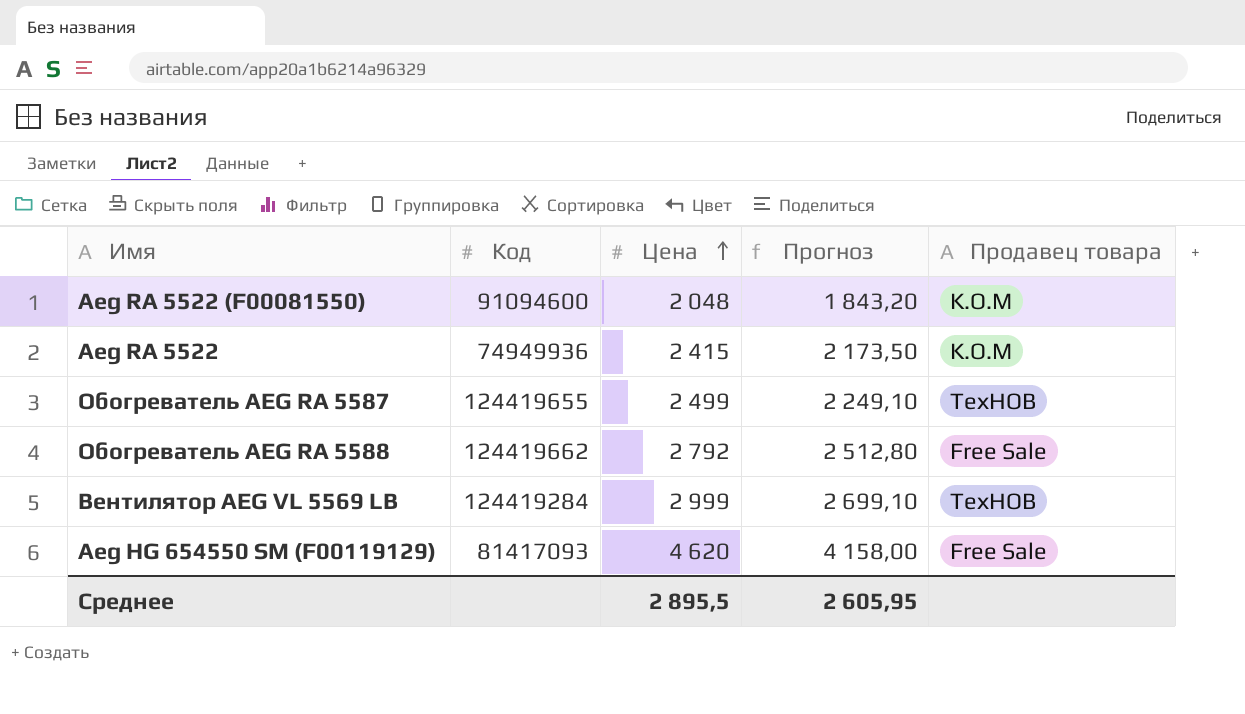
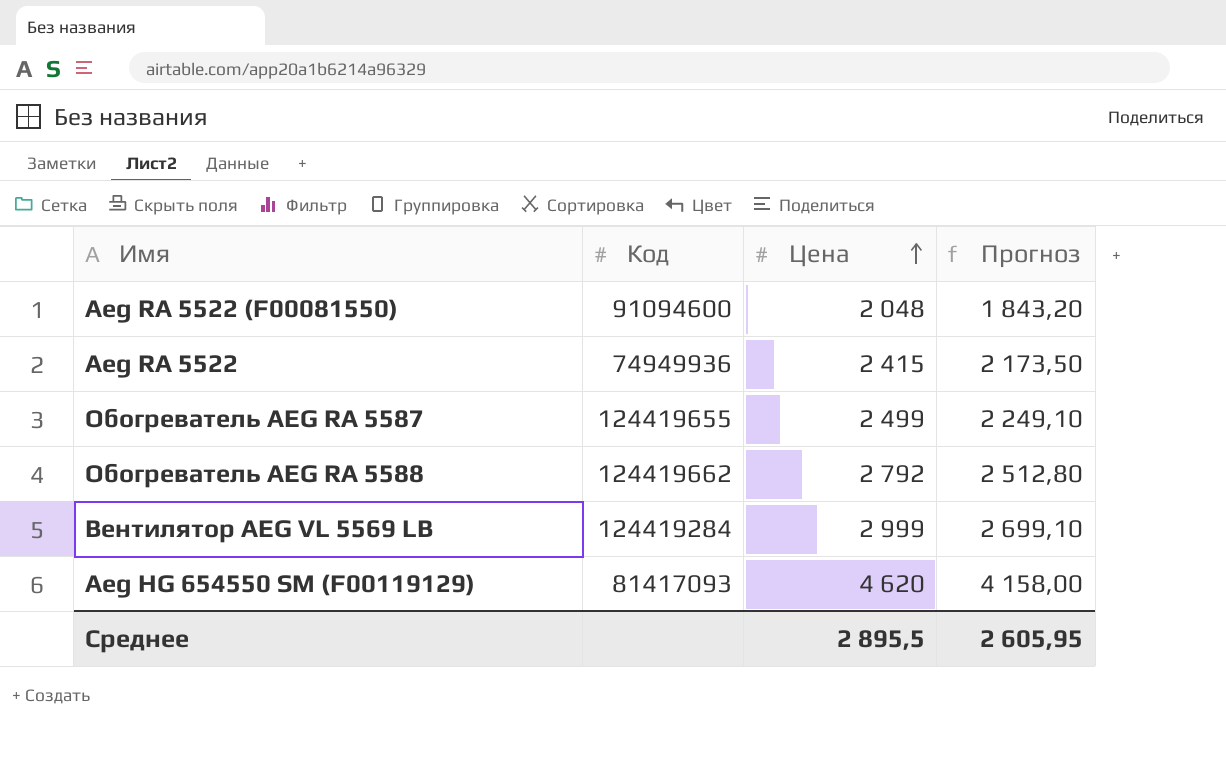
column Продавец товара | position: 5 -> none

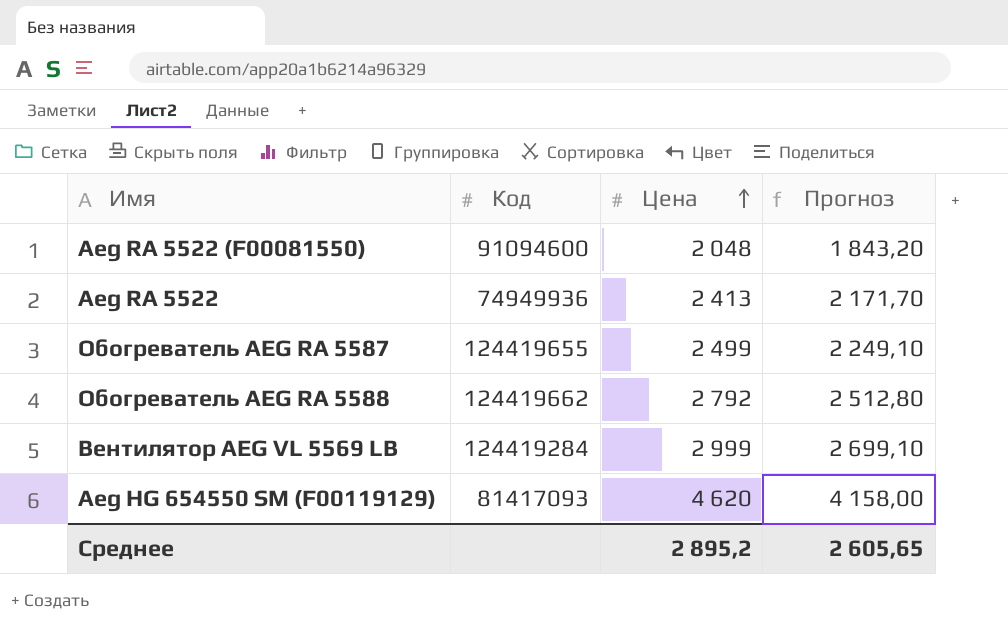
Aeg RA 5522 | Цена: 2 415 -> 2 413
Aeg RA 5522 | Прогноз: 2 173,50 -> 2 171,70
Среднее | Цена: 2 895,5 -> 2 895,2
Среднее | Прогноз: 2 605,95 -> 2 605,65

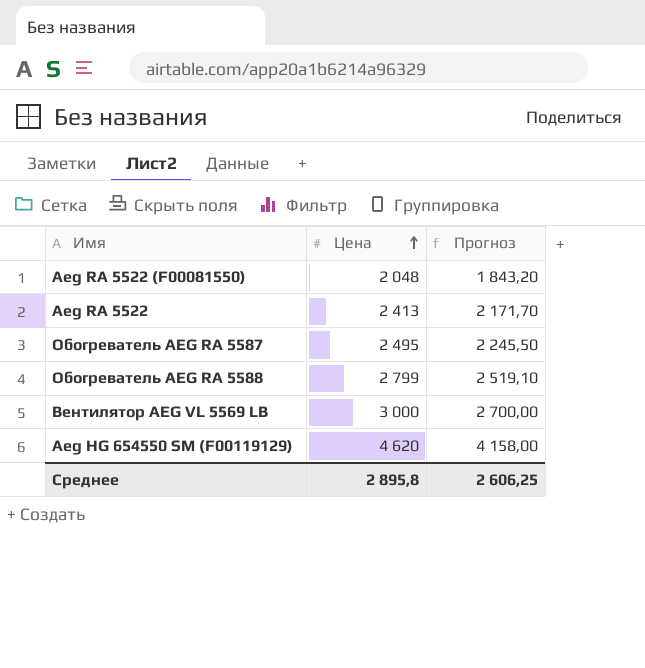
column Код | position: 2 -> none
Обогреватель AEG RA 5587 | Цена: 2 499 -> 2 495
Обогреватель AEG RA 5587 | Прогноз: 2 249,10 -> 2 245,50
Обогреватель AEG RA 5588 | Цена: 2 792 -> 2 799
Обогреватель AEG RA 5588 | Прогноз: 2 512,80 -> 2 519,10
Вентилятор AEG VL 5569 LB | Цена: 2 999 -> 3 000
Вентилятор AEG VL 5569 LB | Прогноз: 2 699,10 -> 2 700,00
Среднее | Цена: 2 895,2 -> 2 895,8
Среднее | Прогноз: 2 605,65 -> 2 606,25

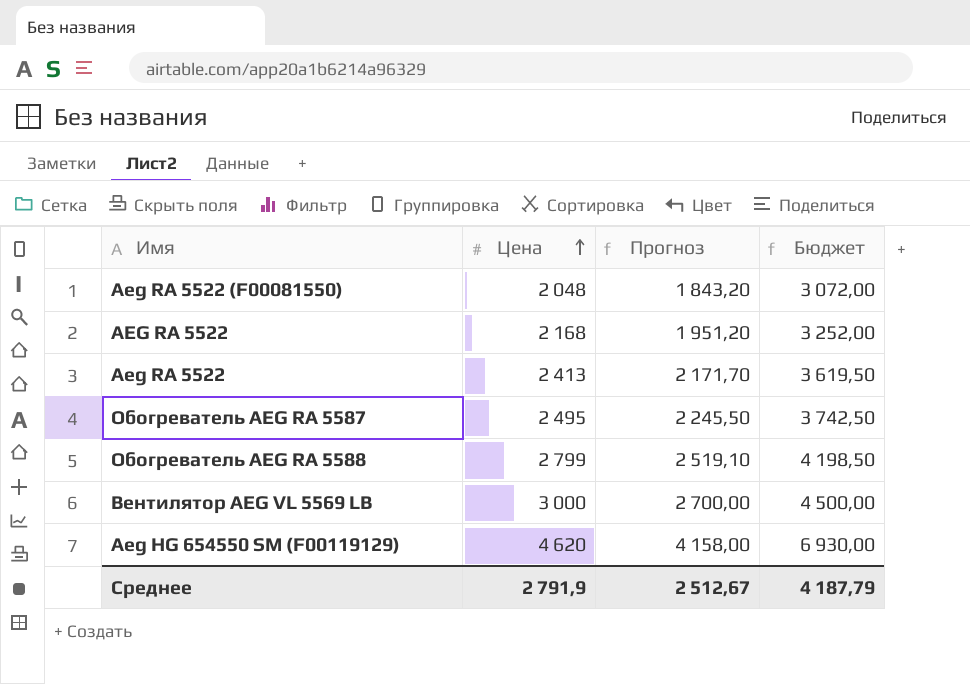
column Бюджет | formula: none -> [Цена] * 1,5
row AEG RA 5522: none -> 2 168 | 1 951,20 | 3 252,00
Среднее | Цена: 2 895,8 -> 2 791,9
Среднее | Прогноз: 2 606,25 -> 2 512,67

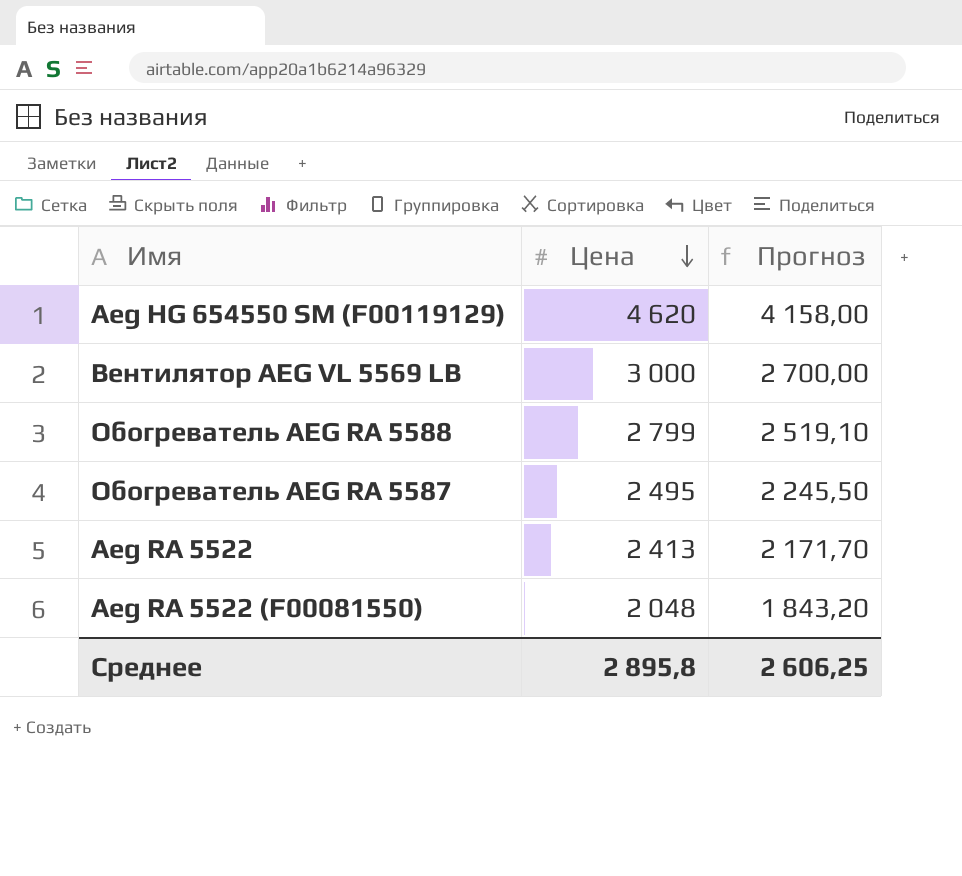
row order: Цена ascending -> Цена descending
column Бюджет | formula: [Цена] * 1,5 -> none
row AEG RA 5522: 2 168 | 1 951,20 | 3 252,00 -> none
Среднее | Цена: 2 791,9 -> 2 895,8
Среднее | Прогноз: 2 512,67 -> 2 606,25

